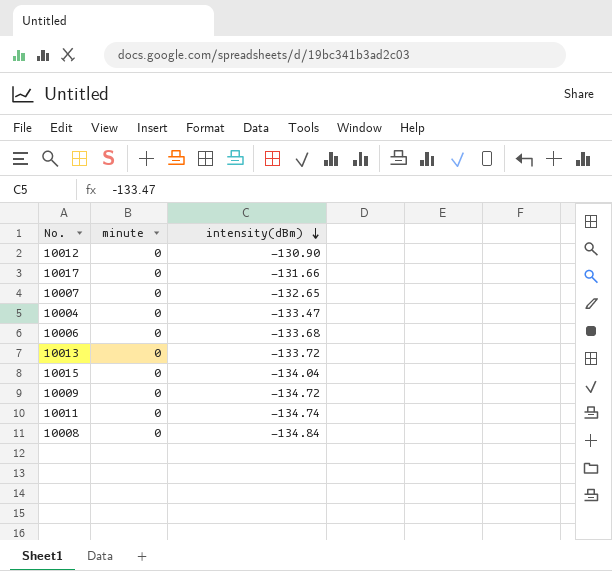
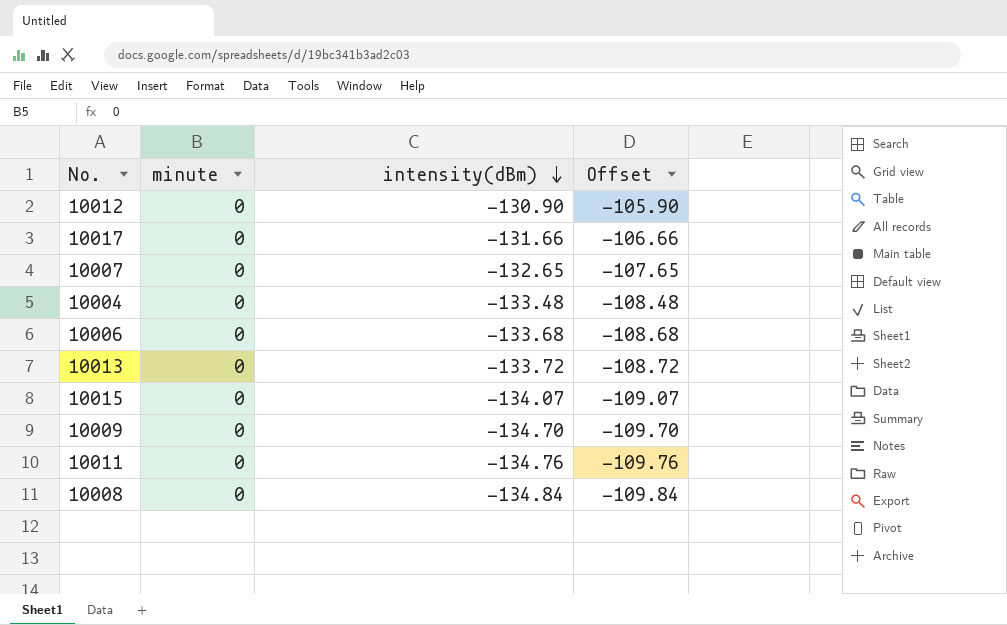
column Offset | formula: none -> [intensity(dBm)] + 25
10004 | intensity(dBm): -133.47 -> -133.48
10015 | intensity(dBm): -134.04 -> -134.07
10009 | intensity(dBm): -134.72 -> -134.70
10011 | intensity(dBm): -134.74 -> -134.76

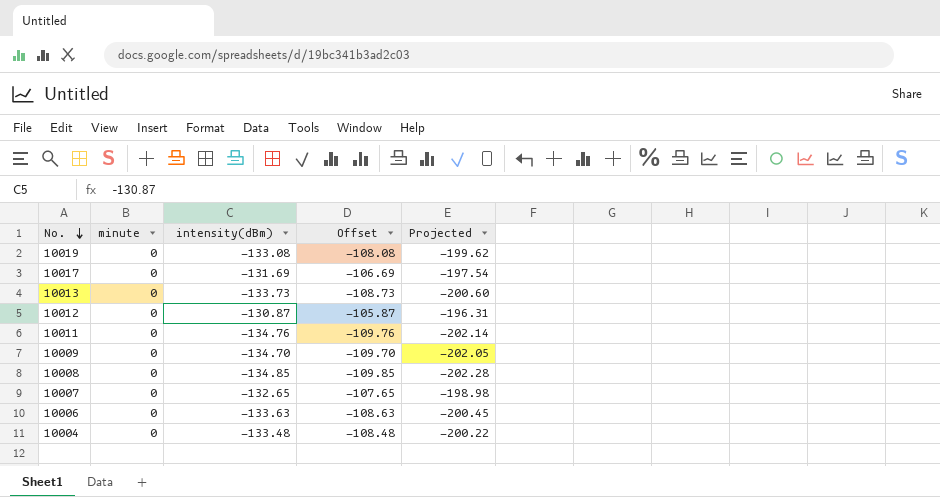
row order: intensity(dBm) descending -> No. descending
column Projected | formula: none -> [intensity(dBm)] * 1.5
row 10015: 0 | -134.07 | -109.07 -> none
row 10019: none -> 0 | -133.08 | -108.08 | -199.62
10017 | intensity(dBm): -131.66 -> -131.69
10017 | Offset: -106.66 -> -106.69
10013 | intensity(dBm): -133.72 -> -133.73
10013 | Offset: -108.72 -> -108.73
10012 | intensity(dBm): -130.90 -> -130.87
10012 | Offset: -105.90 -> -105.87
10008 | intensity(dBm): -134.84 -> -134.85
10008 | Offset: -109.84 -> -109.85
10006 | intensity(dBm): -133.68 -> -133.63
10006 | Offset: -108.68 -> -108.63

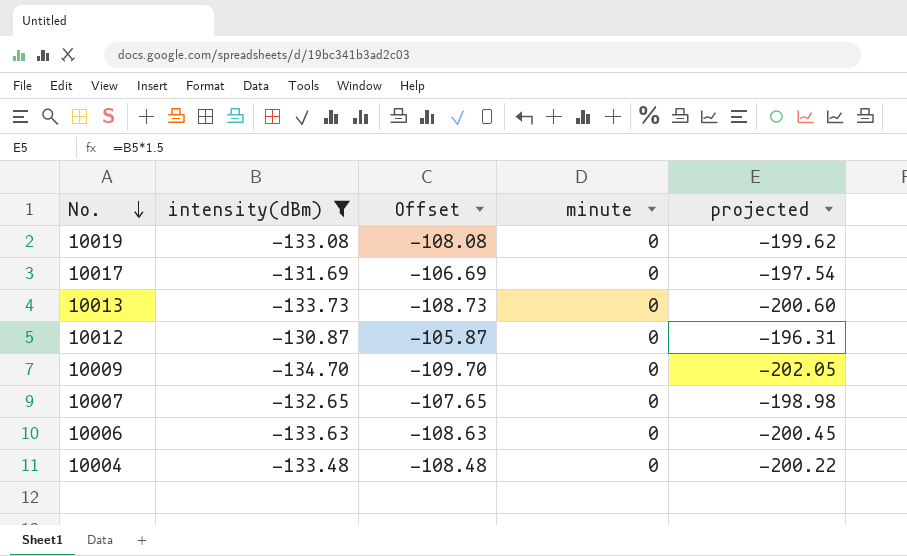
filter: none -> intensity(dBm) >= -134.70
column minute | position: 2 -> 4
column name: Projected -> projected

